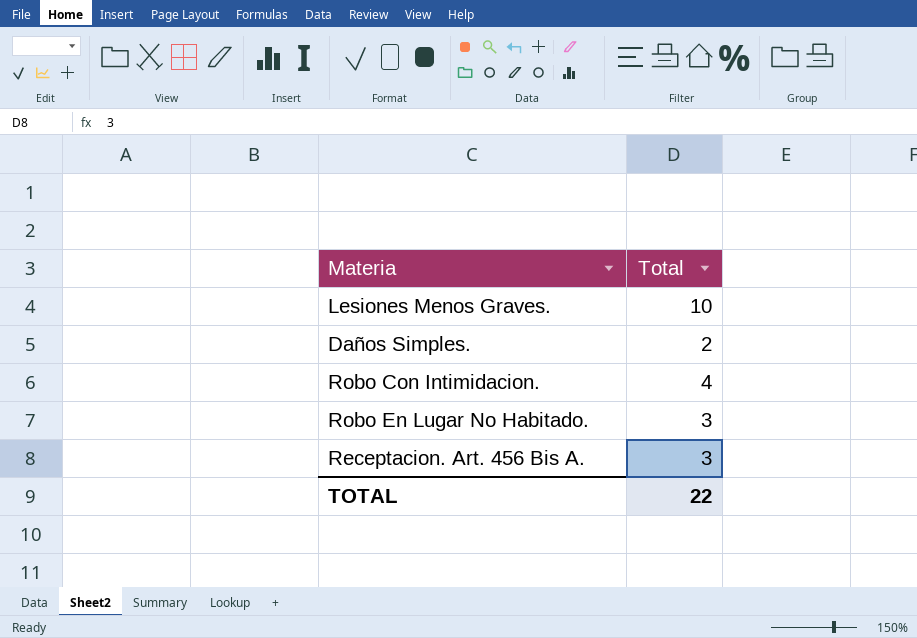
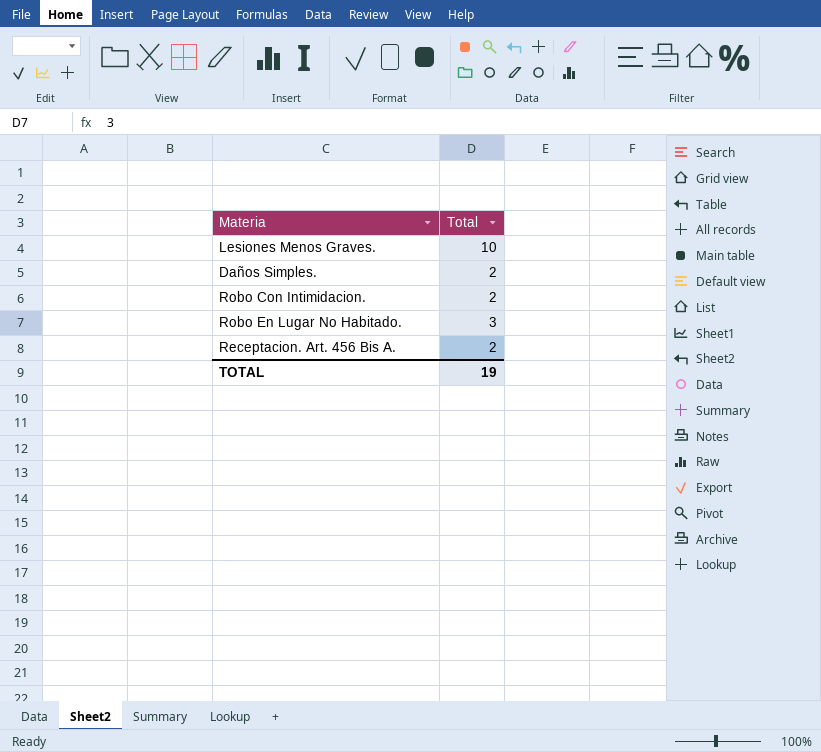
Robo Con Intimidacion. | Total: 4 -> 2
Receptacion. Art. 456 Bis A. | Total: 3 -> 2
TOTAL | Total: 22 -> 19

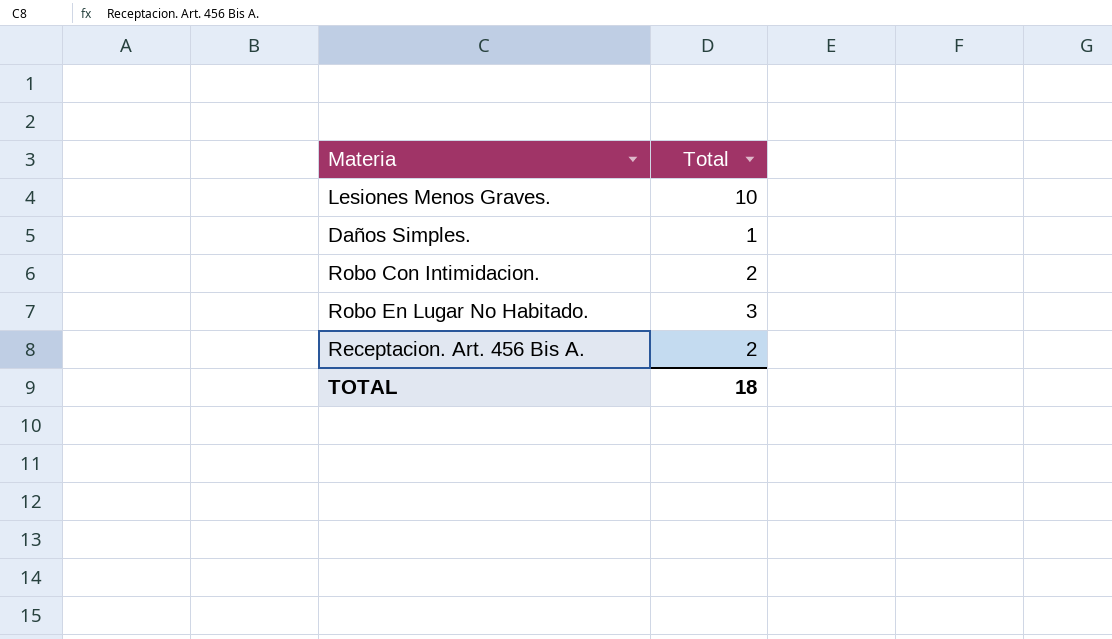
Daños Simples. | Total: 2 -> 1
TOTAL | Total: 19 -> 18

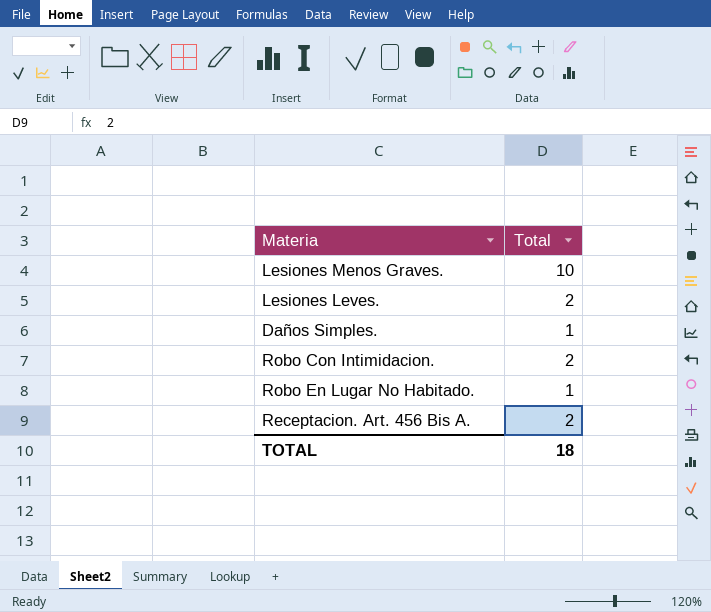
row Lesiones Leves.: none -> 2
Robo En Lugar No Habitado. | Total: 3 -> 1

